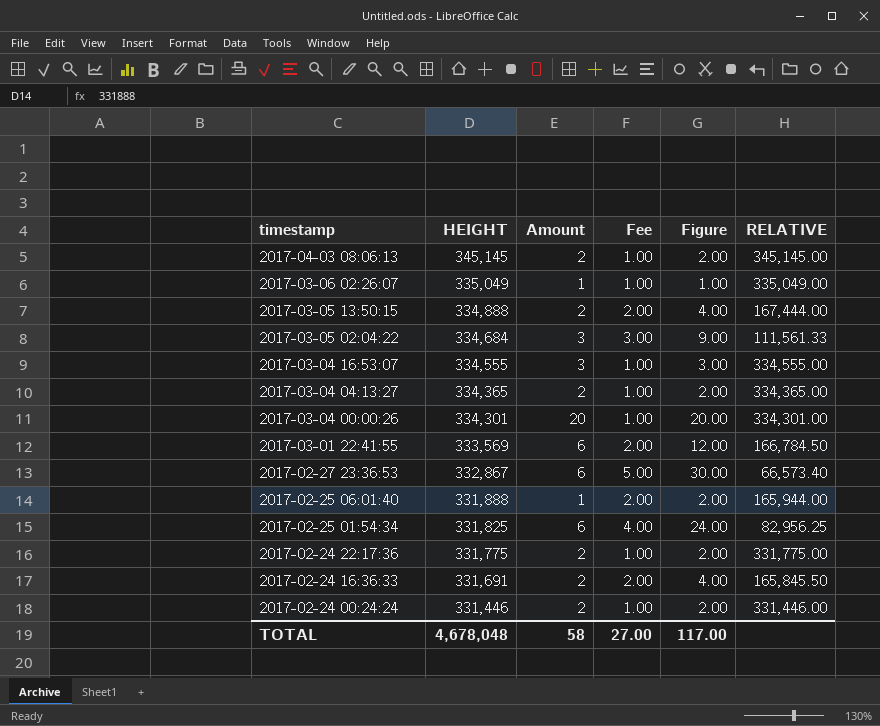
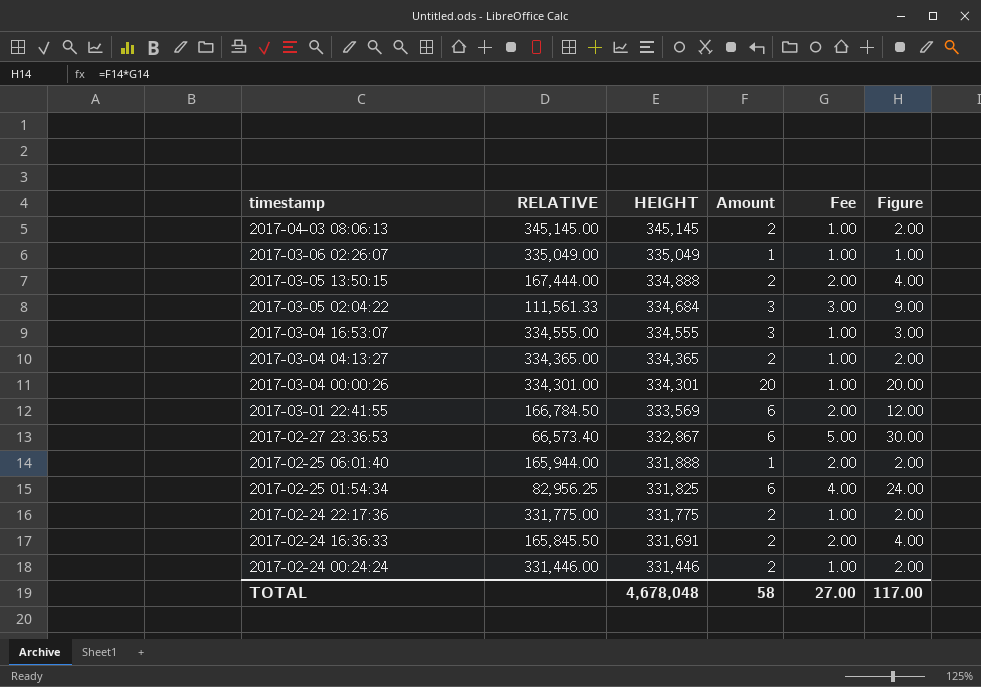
column RELATIVE | position: 6 -> 2

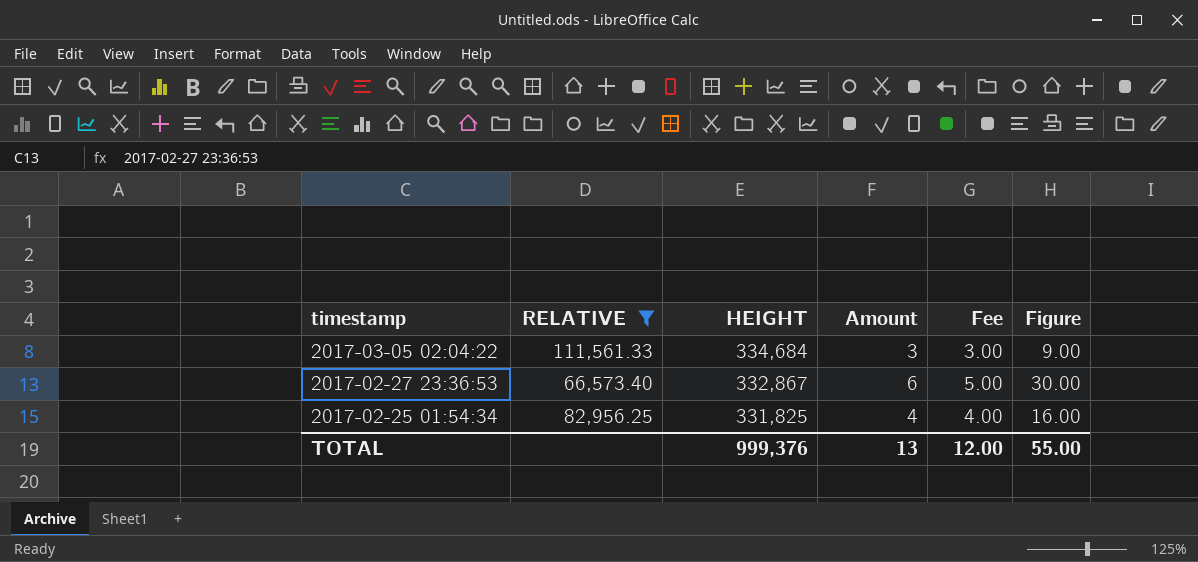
filter: none -> RELATIVE <= 111,561.33
2017-02-25 01:54:34 | Amount: 6 -> 4
2017-02-25 01:54:34 | Figure: 24.00 -> 16.00
TOTAL | HEIGHT: 4,678,048 -> 999,376
TOTAL | Amount: 58 -> 13
TOTAL | Fee: 27.00 -> 12.00
TOTAL | Figure: 117.00 -> 55.00

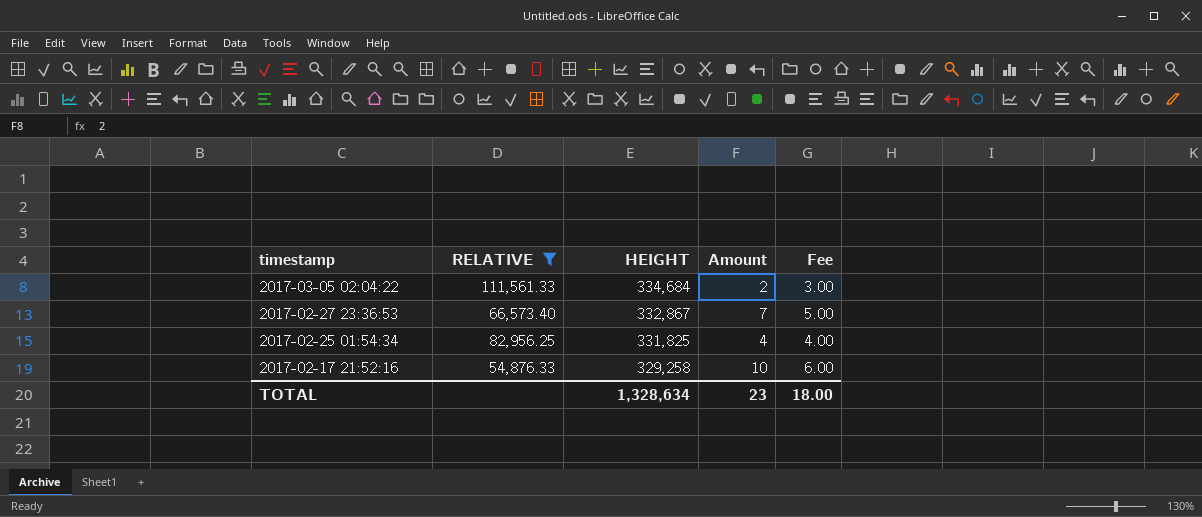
column Figure | formula: [Amount] * [Fee] -> none
2017-03-05 02:04:22 | Amount: 3 -> 2
2017-02-27 23:36:53 | Amount: 6 -> 7
row 2017-02-17 21:52:16: none -> 54,876.33 | 329,258 | 10 | 6.00
TOTAL | HEIGHT: 999,376 -> 1,328,634
TOTAL | Amount: 13 -> 23
TOTAL | Fee: 12.00 -> 18.00

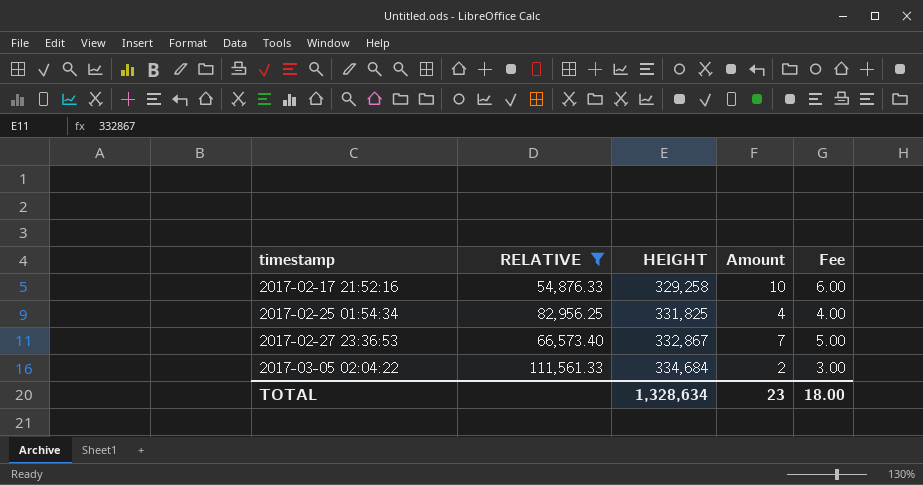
row order: timestamp descending -> timestamp ascending

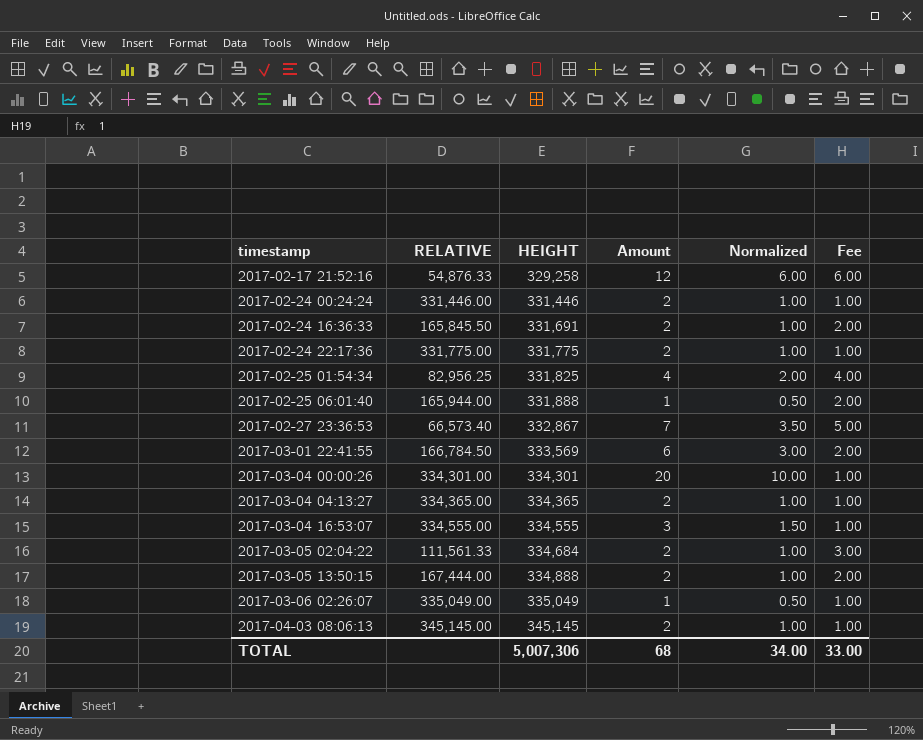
filter: RELATIVE <= 111,561.33 -> none
column Normalized | formula: none -> [Amount] * 0.5
2017-02-17 21:52:16 | Amount: 10 -> 12
TOTAL | HEIGHT: 1,328,634 -> 5,007,306
TOTAL | Amount: 23 -> 68
TOTAL | Fee: 18.00 -> 33.00

